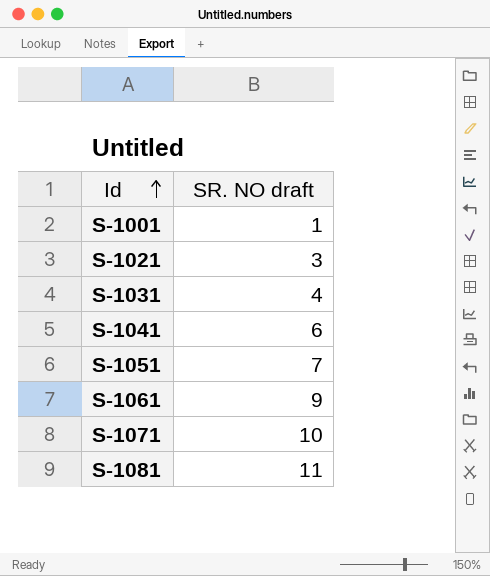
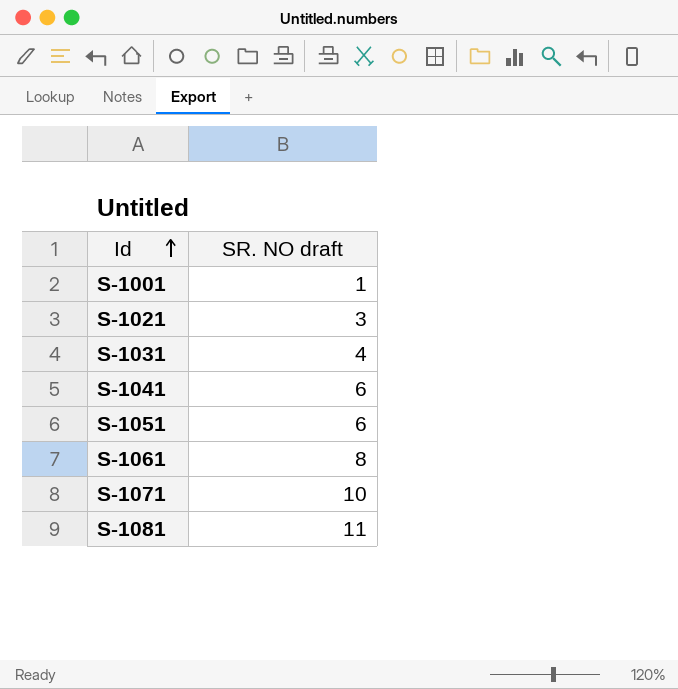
S-1051 | SR. NO draft: 7 -> 6
S-1061 | SR. NO draft: 9 -> 8

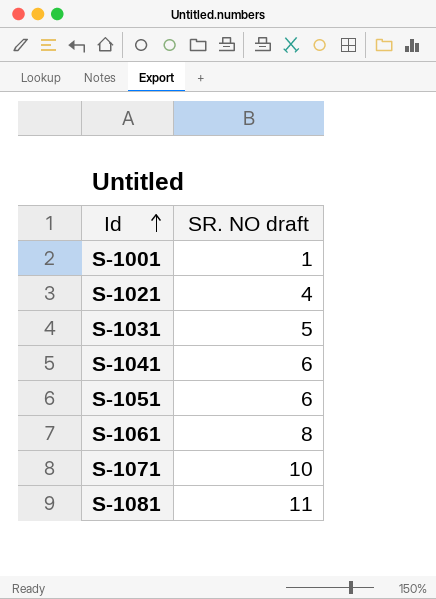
S-1021 | SR. NO draft: 3 -> 4
S-1031 | SR. NO draft: 4 -> 5

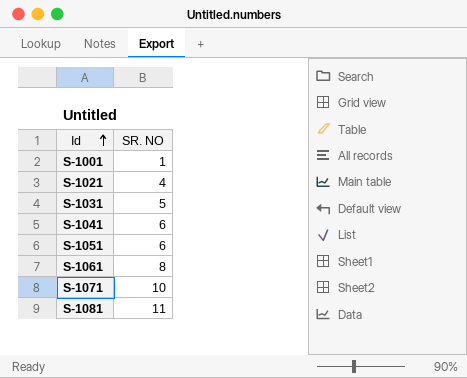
column name: SR. NO draft -> SR. NO

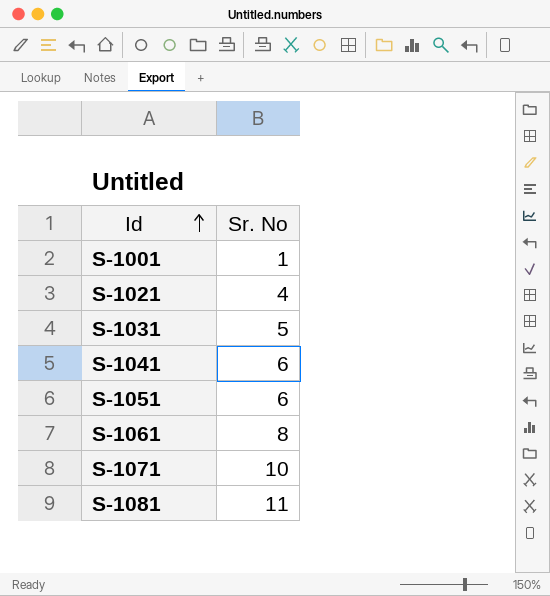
column name: SR. NO -> Sr. No

